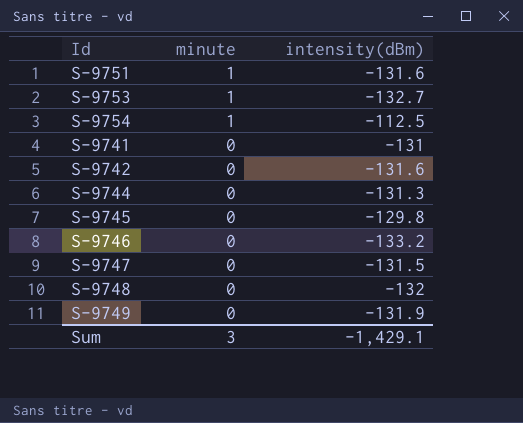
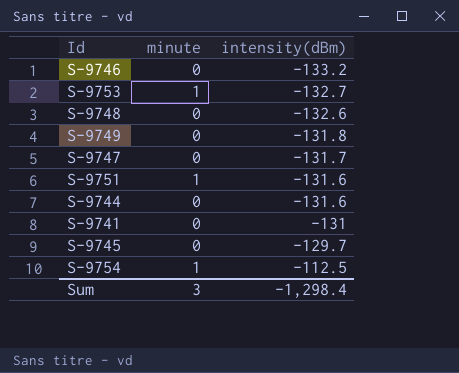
row order: minute descending -> intensity(dBm) ascending
row S-9742: 0 | -131.6 -> none
S-9748 | intensity(dBm): -132 -> -132.6
S-9749 | intensity(dBm): -131.9 -> -131.8
S-9747 | intensity(dBm): -131.5 -> -131.7
S-9744 | intensity(dBm): -131.3 -> -131.6
S-9745 | intensity(dBm): -129.8 -> -129.7
Sum | intensity(dBm): -1,429.1 -> -1,298.4

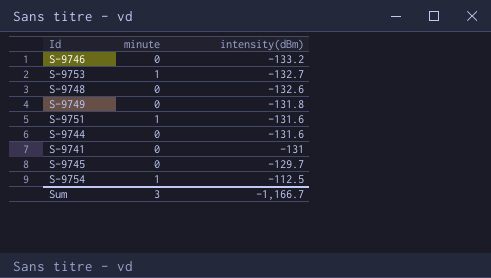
row S-9747: 0 | -131.7 -> none
Sum | intensity(dBm): -1,298.4 -> -1,166.7

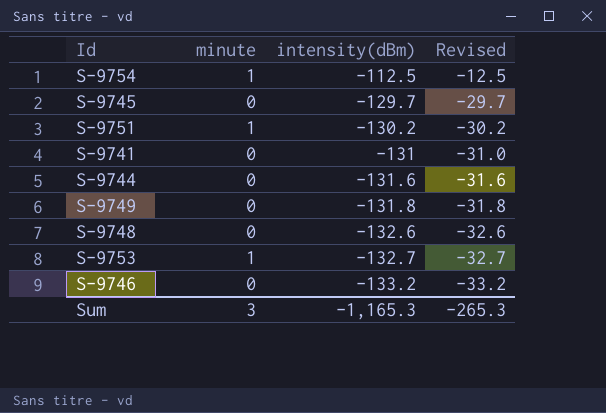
row order: intensity(dBm) ascending -> intensity(dBm) descending
column Revised | formula: none -> [intensity(dBm)] + 100
S-9751 | intensity(dBm): -131.6 -> -130.2
Sum | intensity(dBm): -1,166.7 -> -1,165.3

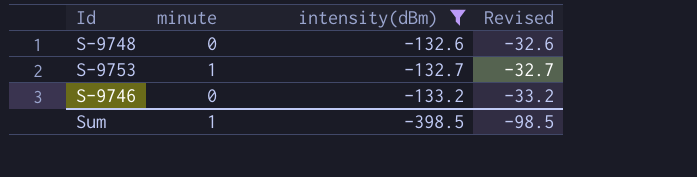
filter: none -> intensity(dBm) <= -132.6
Sum | minute: 3 -> 1
Sum | intensity(dBm): -1,165.3 -> -398.5
Sum | Revised: -265.3 -> -98.5

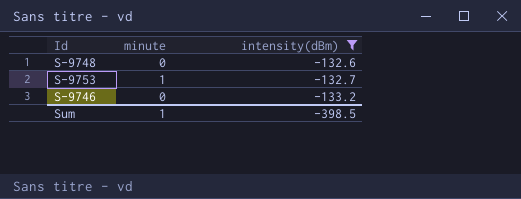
column Revised | formula: [intensity(dBm)] + 100 -> none

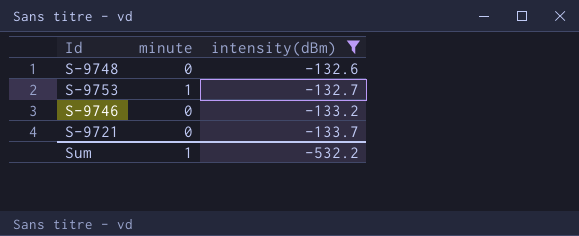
row S-9721: none -> 0 | -133.7
Sum | intensity(dBm): -398.5 -> -532.2

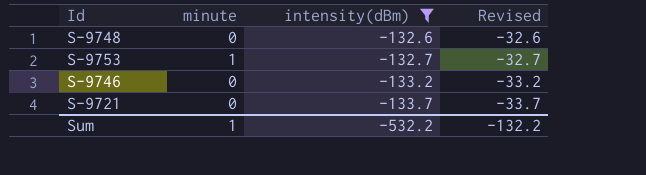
column Revised | formula: none -> [intensity(dBm)] + 100

